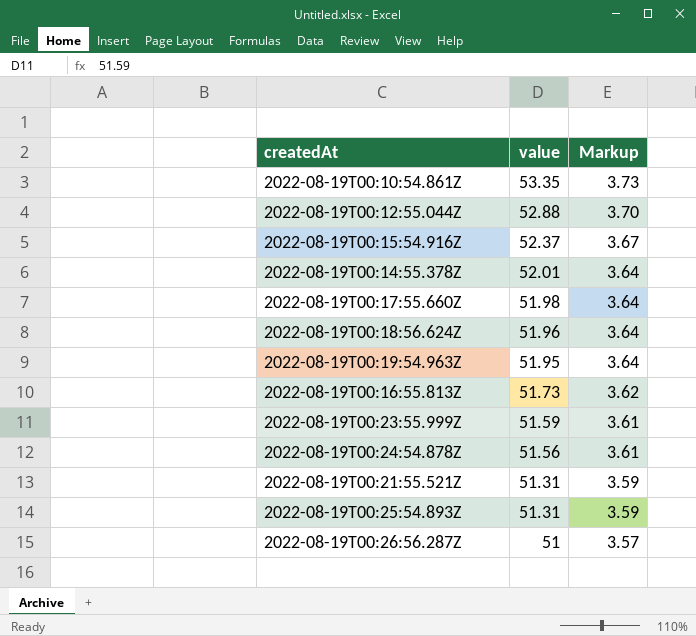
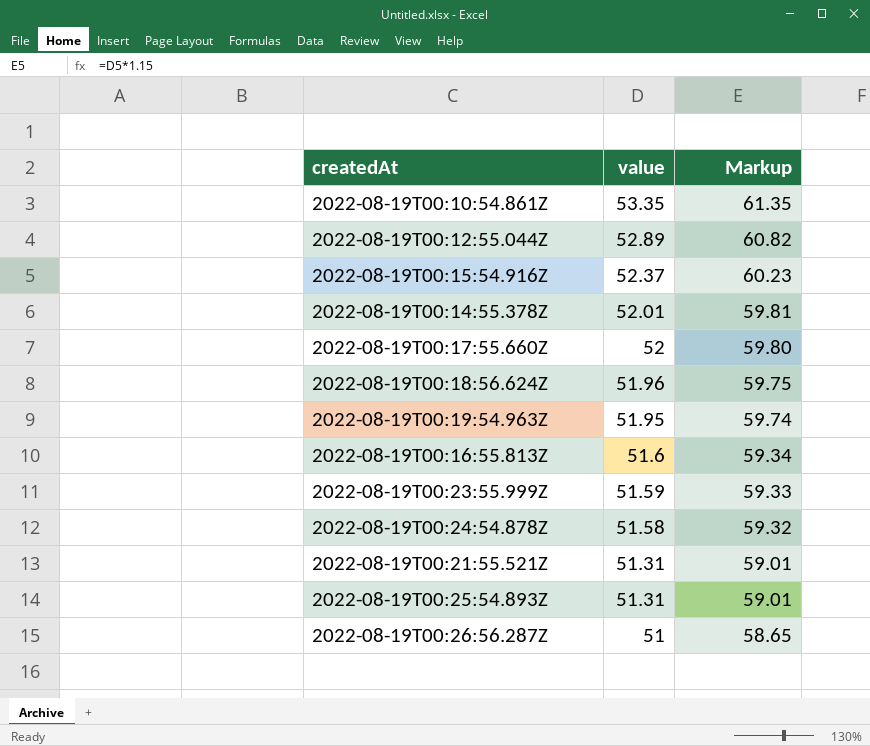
column Markup | formula: [value] * 0.07 -> [value] * 1.15
2022-08-19T00:12:55.044Z | value: 52.88 -> 52.89
2022-08-19T00:17:55.660Z | value: 51.98 -> 52
2022-08-19T00:16:55.813Z | value: 51.73 -> 51.6
2022-08-19T00:24:54.878Z | value: 51.56 -> 51.58

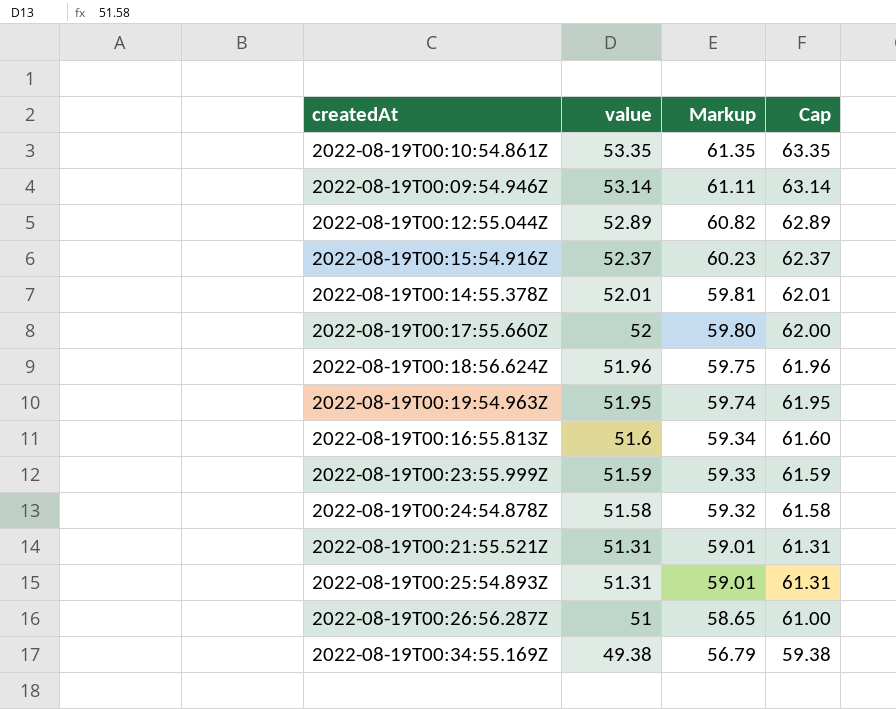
column Cap | formula: none -> [value] + 10
row 2022-08-19T00:09:54.946Z: none -> 53.14 | 61.11 | 63.14
row 2022-08-19T00:34:55.169Z: none -> 49.38 | 56.79 | 59.38

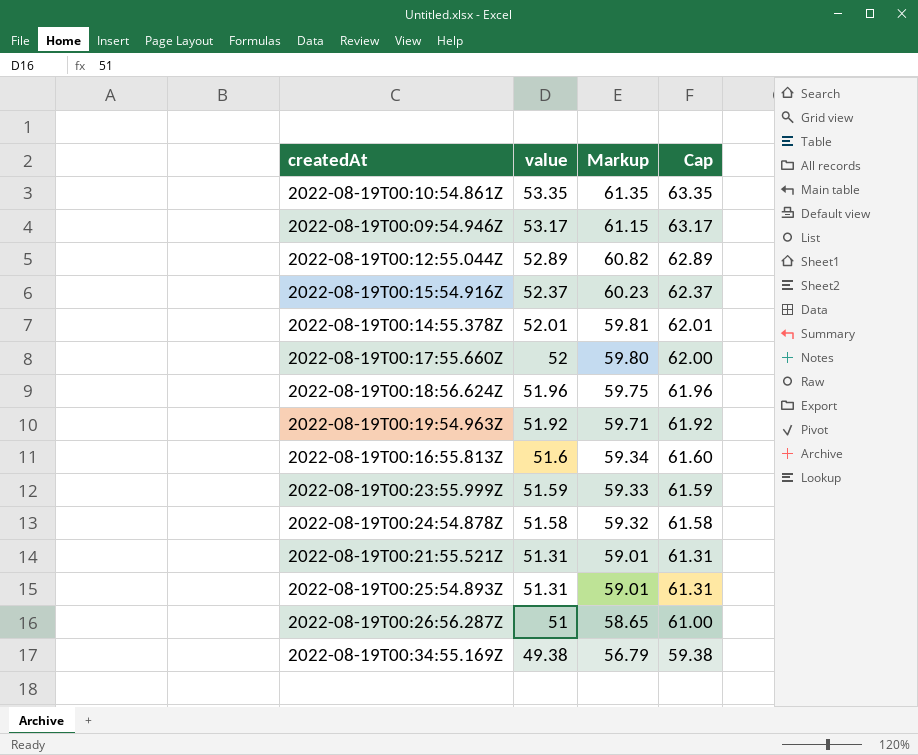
2022-08-19T00:09:54.946Z | value: 53.14 -> 53.17
2022-08-19T00:09:54.946Z | Markup: 61.11 -> 61.15
2022-08-19T00:09:54.946Z | Cap: 63.14 -> 63.17
2022-08-19T00:19:54.963Z | value: 51.95 -> 51.92
2022-08-19T00:19:54.963Z | Markup: 59.74 -> 59.71
2022-08-19T00:19:54.963Z | Cap: 61.95 -> 61.92

